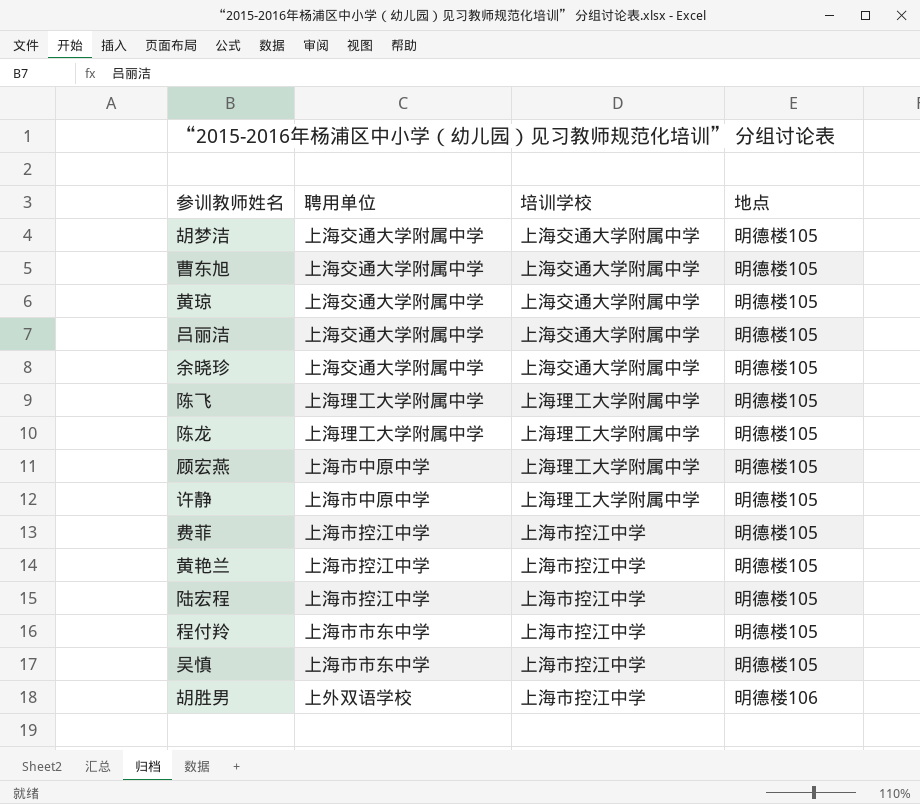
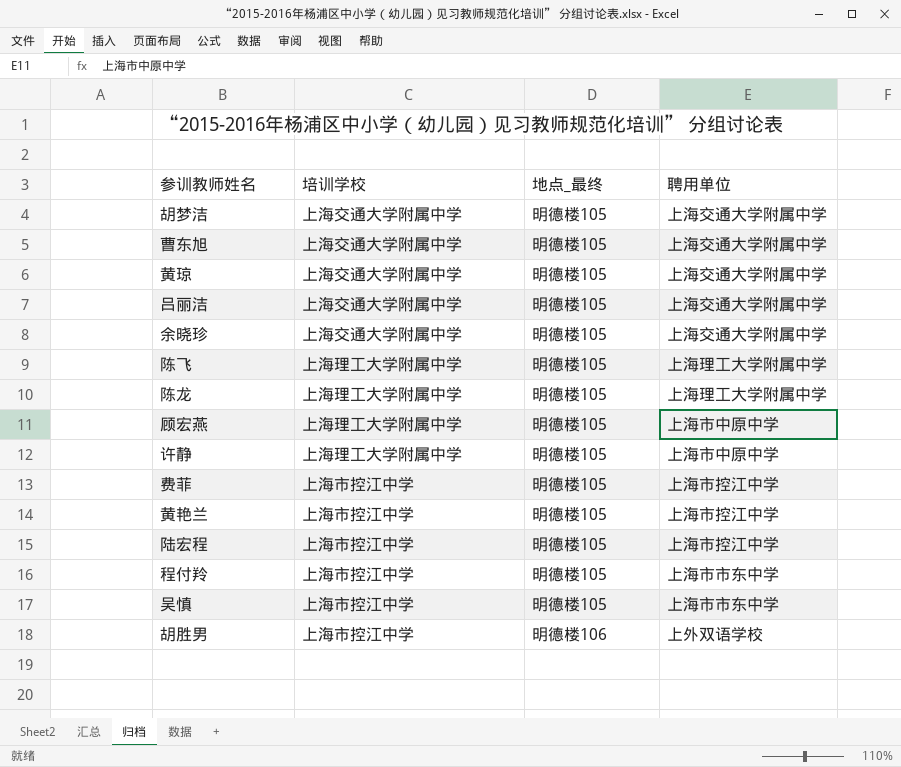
column name: 地点 -> 地点_最终
column 聘用单位 | position: 2 -> 4

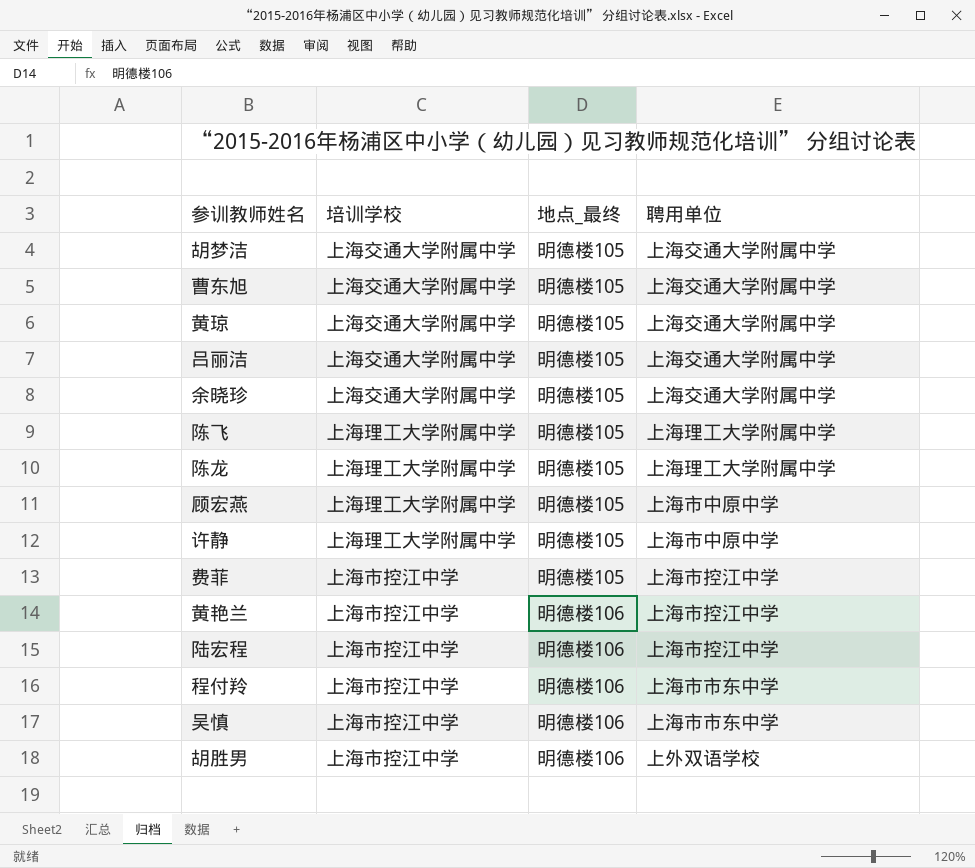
黄艳兰 | 地点_最终: 明德楼105 -> 明德楼106
陆宏程 | 地点_最终: 明德楼105 -> 明德楼106
程付羚 | 地点_最终: 明德楼105 -> 明德楼106
吴慎 | 地点_最终: 明德楼105 -> 明德楼106

